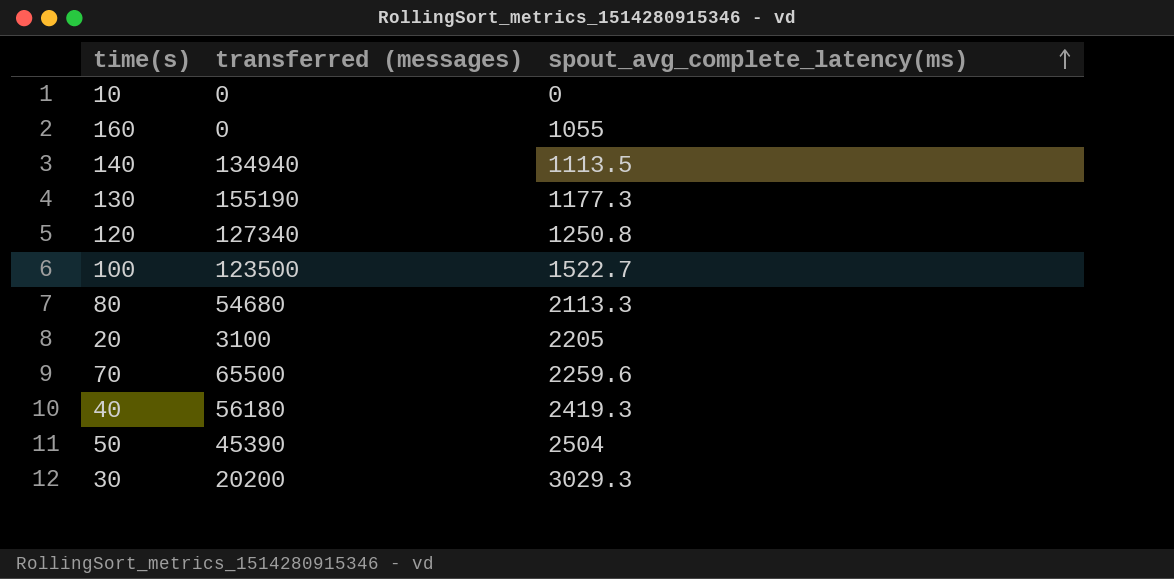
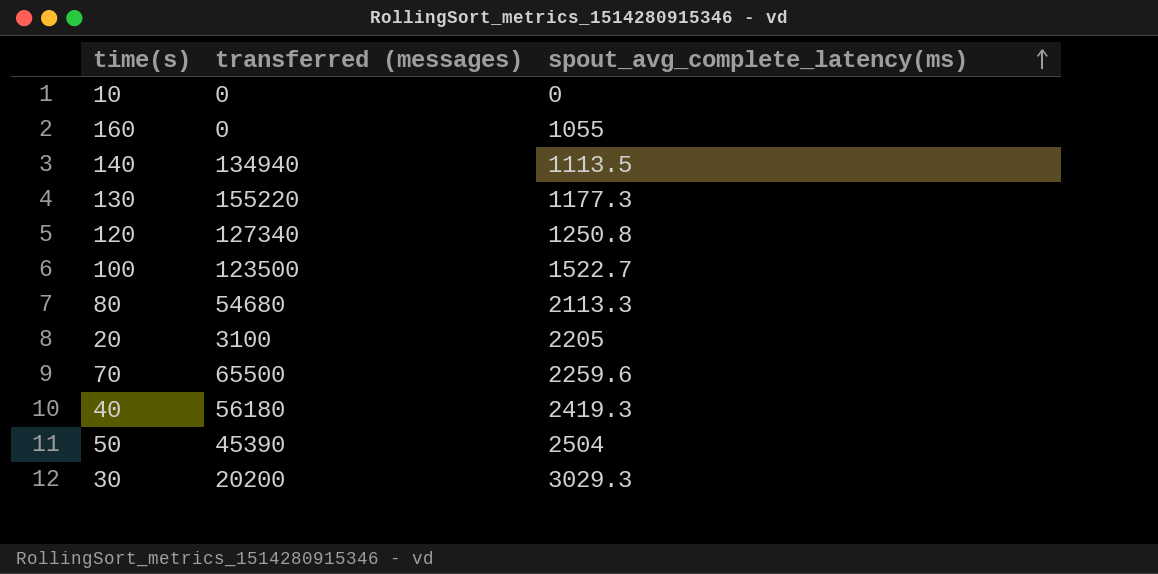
130 | transferred (messages): 155190 -> 155220

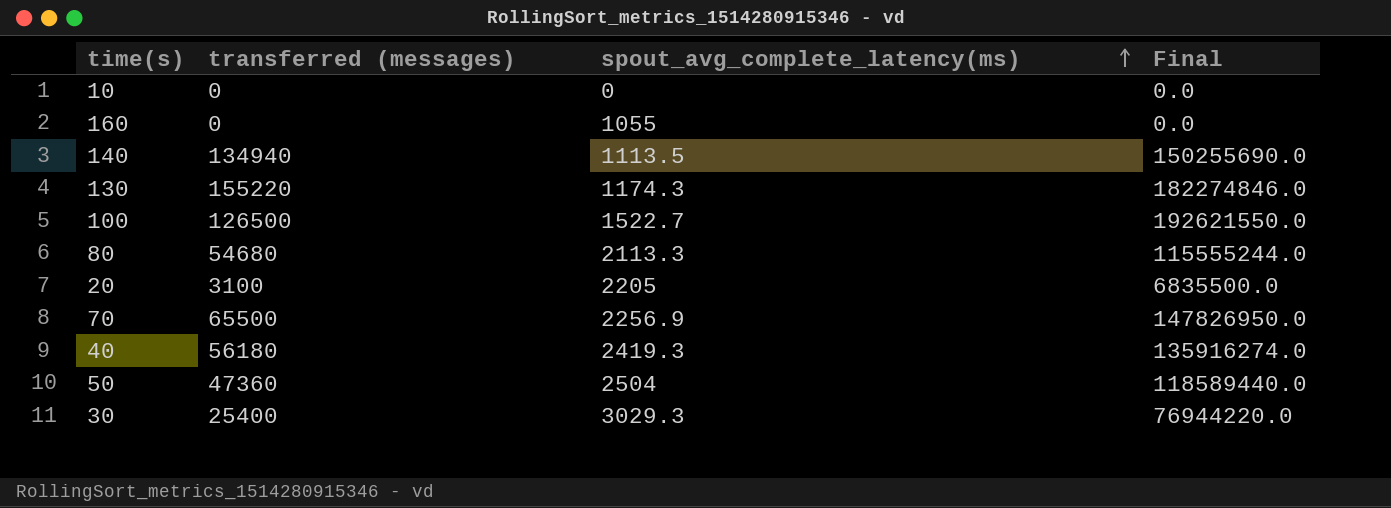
column Final | formula: none -> [transferred (messages)] * [spout_avg_complete_latency(ms)]
row 120: 127340 | 1250.8 -> none
130 | spout_avg_complete_latency(ms): 1177.3 -> 1174.3
100 | transferred (messages): 123500 -> 126500
70 | spout_avg_complete_latency(ms): 2259.6 -> 2256.9
50 | transferred (messages): 45390 -> 47360
30 | transferred (messages): 20200 -> 25400

